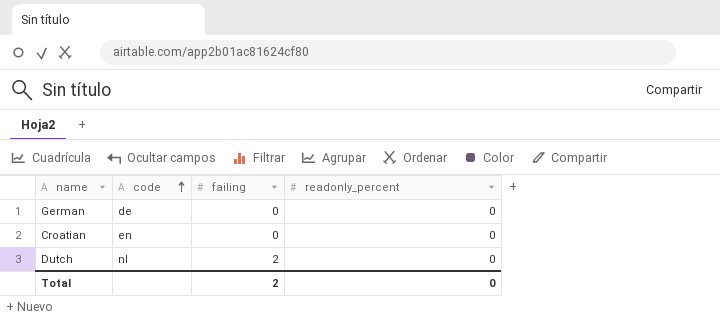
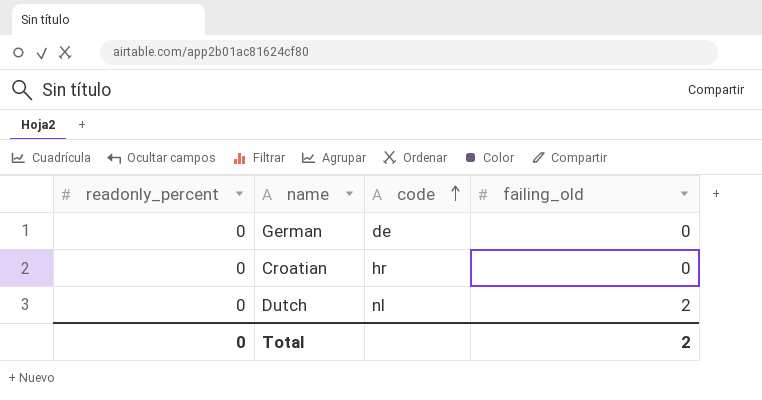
column readonly_percent | position: 4 -> 1
column name: failing -> failing_old
Croatian | code: en -> hr

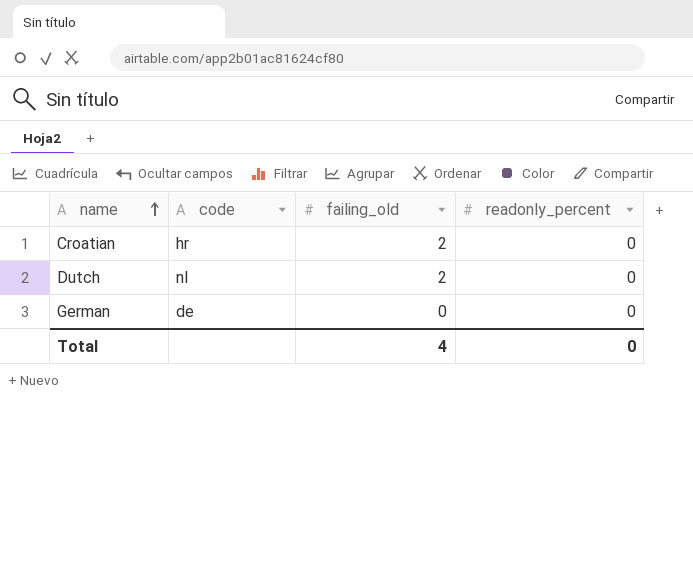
row order: code ascending -> name ascending
column readonly_percent | position: 1 -> 4
Croatian | failing_old: 0 -> 2
Total | failing_old: 2 -> 4

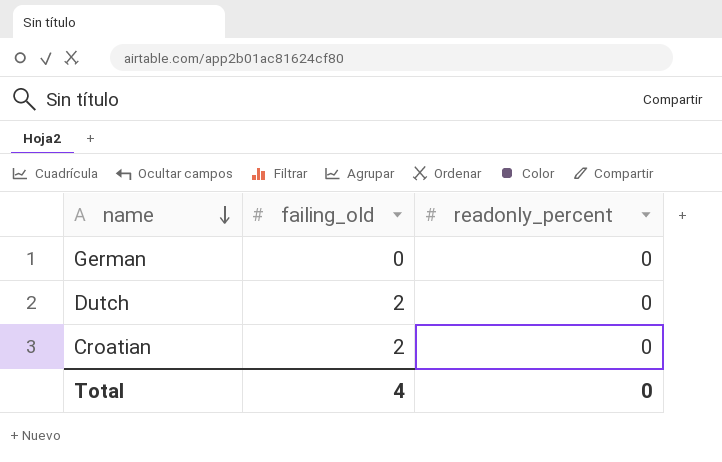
row order: name ascending -> name descending
column code | position: 2 -> none

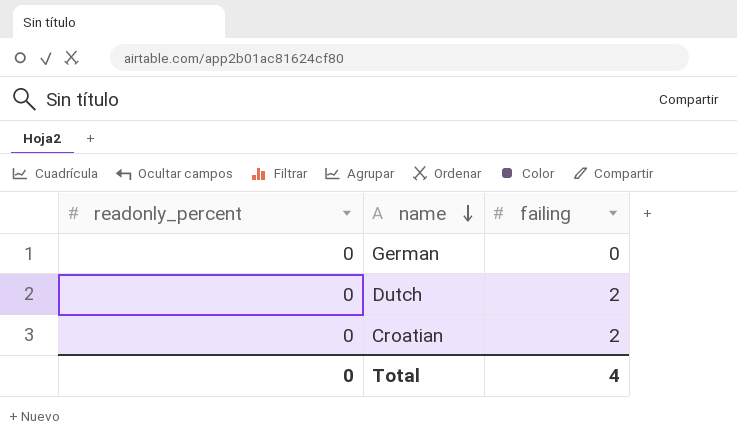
column readonly_percent | position: 3 -> 1
column name: failing_old -> failing

